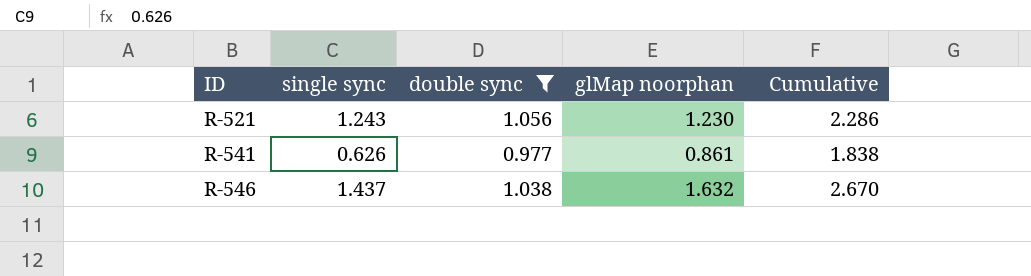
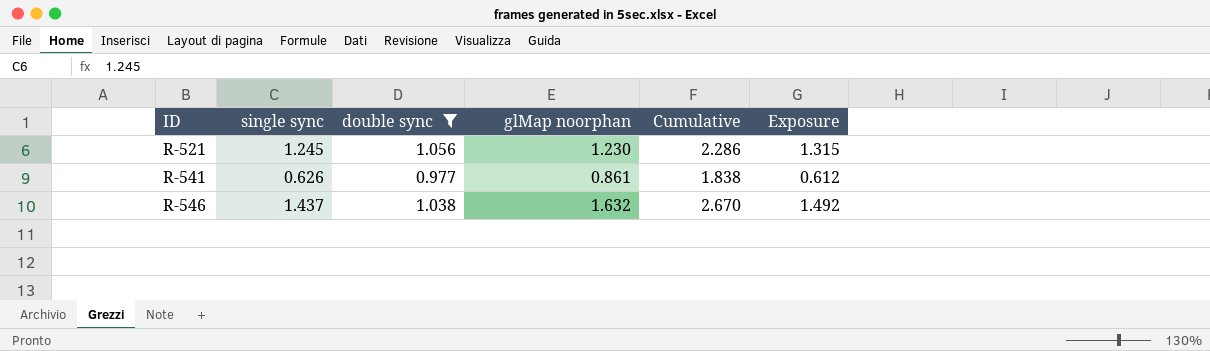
column Exposure | formula: none -> [single sync] * [double sync]
R-521 | single sync: 1.243 -> 1.245

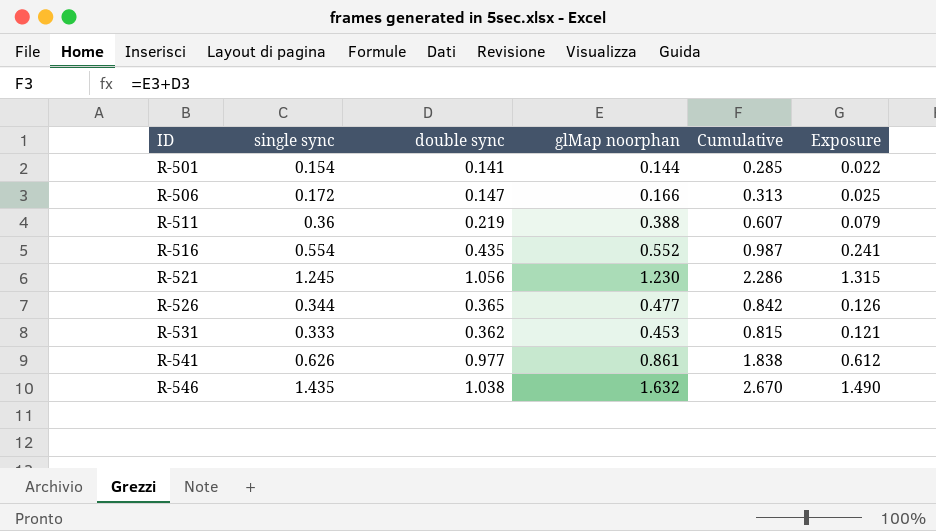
filter: double sync >= 0.977 -> none
R-546 | single sync: 1.437 -> 1.435
R-546 | Exposure: 1.492 -> 1.490

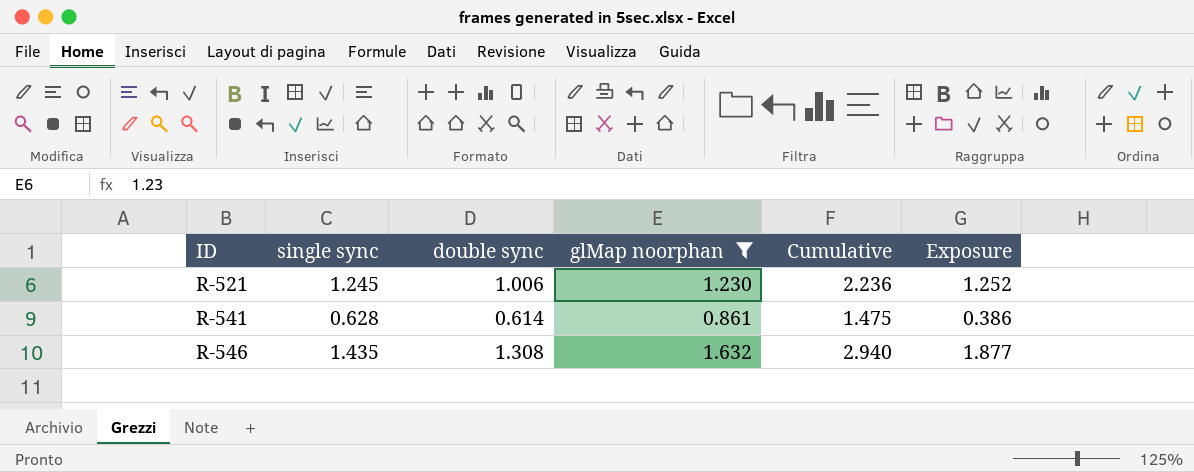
filter: none -> glMap noorphan >= 0.861
R-521 | double sync: 1.056 -> 1.006
R-521 | Cumulative: 2.286 -> 2.236
R-521 | Exposure: 1.315 -> 1.252
R-541 | single sync: 0.626 -> 0.628
R-541 | double sync: 0.977 -> 0.614
R-541 | Cumulative: 1.838 -> 1.475
R-541 | Exposure: 0.612 -> 0.386
R-546 | double sync: 1.038 -> 1.308
R-546 | Cumulative: 2.670 -> 2.940
R-546 | Exposure: 1.490 -> 1.877

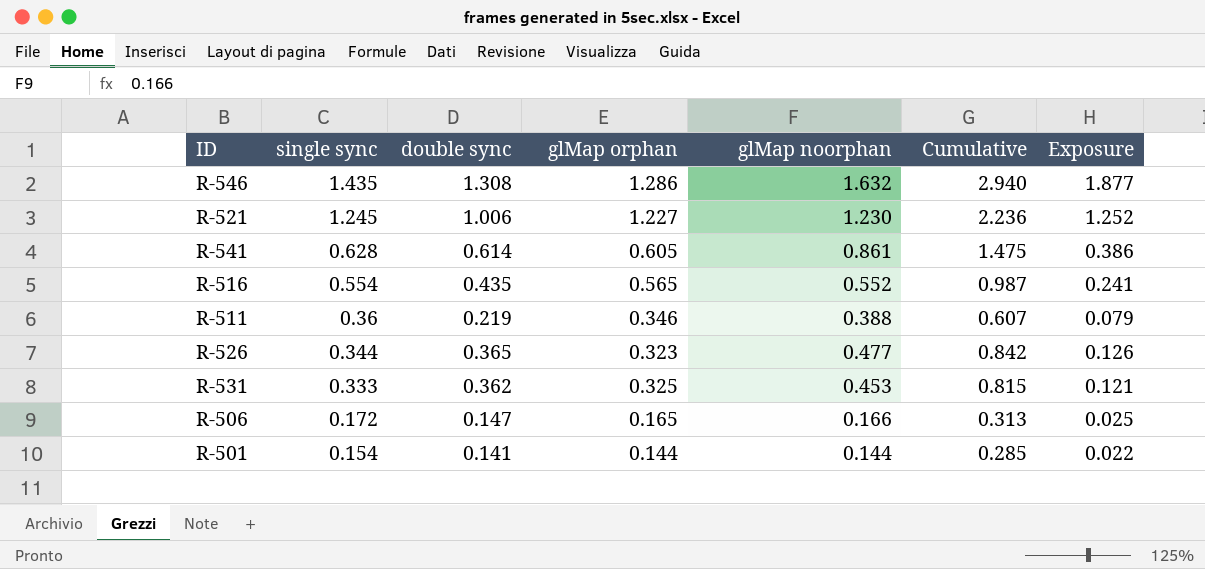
filter: glMap noorphan >= 0.861 -> none
row order: ID ascending -> single sync descending
column glMap orphan | position: none -> 4

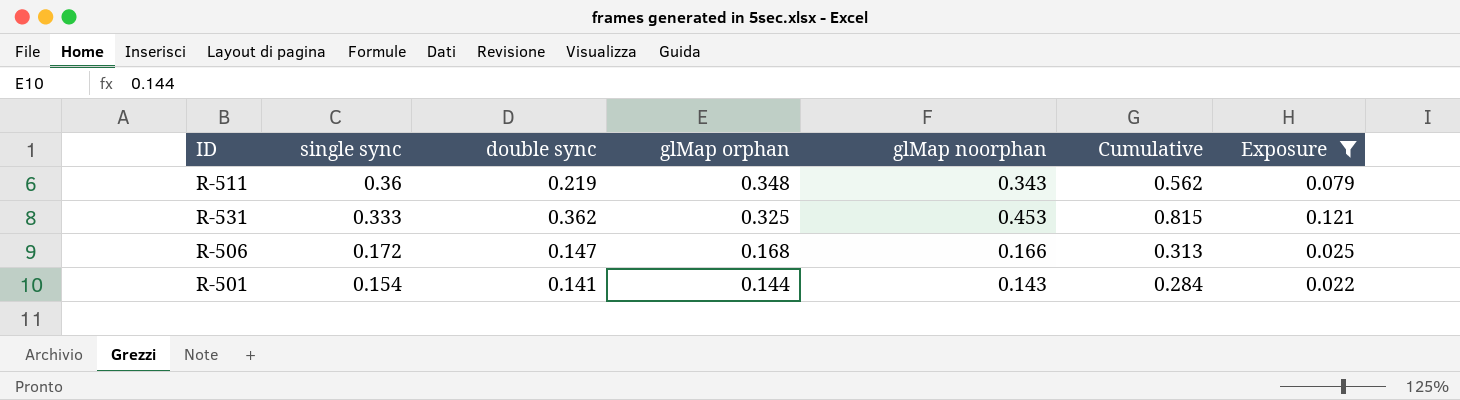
filter: none -> Exposure <= 0.121
R-511 | glMap orphan: 0.346 -> 0.348
R-511 | glMap noorphan: 0.388 -> 0.343
R-511 | Cumulative: 0.607 -> 0.562
R-506 | glMap orphan: 0.165 -> 0.168
R-501 | glMap noorphan: 0.144 -> 0.143
R-501 | Cumulative: 0.285 -> 0.284

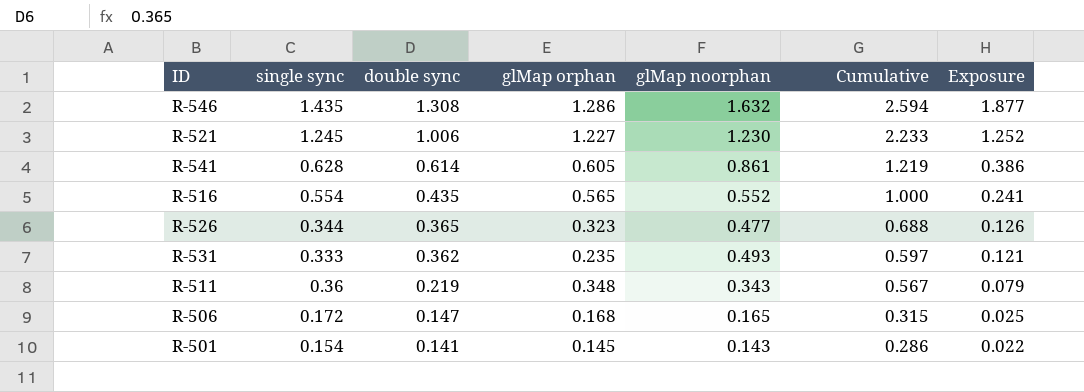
filter: Exposure <= 0.121 -> none
row order: single sync descending -> double sync descending
column Cumulative | formula: [double sync] + [glMap noorphan] -> [double sync] + [glMap orphan]
R-531 | glMap orphan: 0.325 -> 0.235
R-531 | glMap noorphan: 0.453 -> 0.493
R-506 | glMap noorphan: 0.166 -> 0.165
R-501 | glMap orphan: 0.144 -> 0.145

